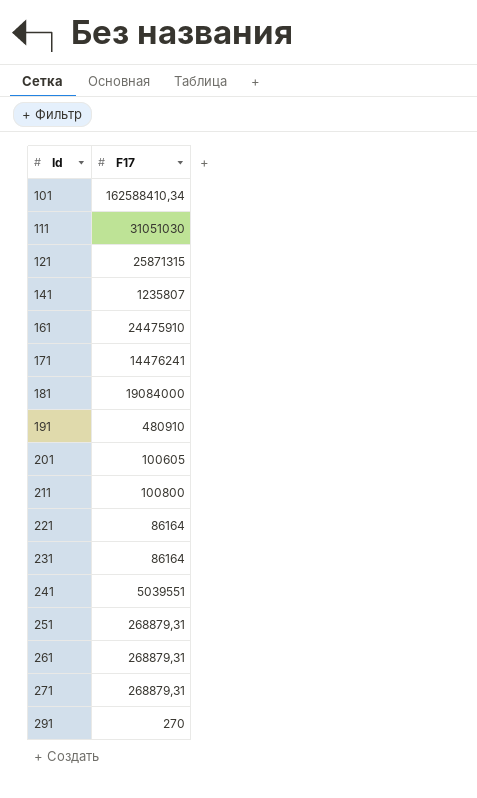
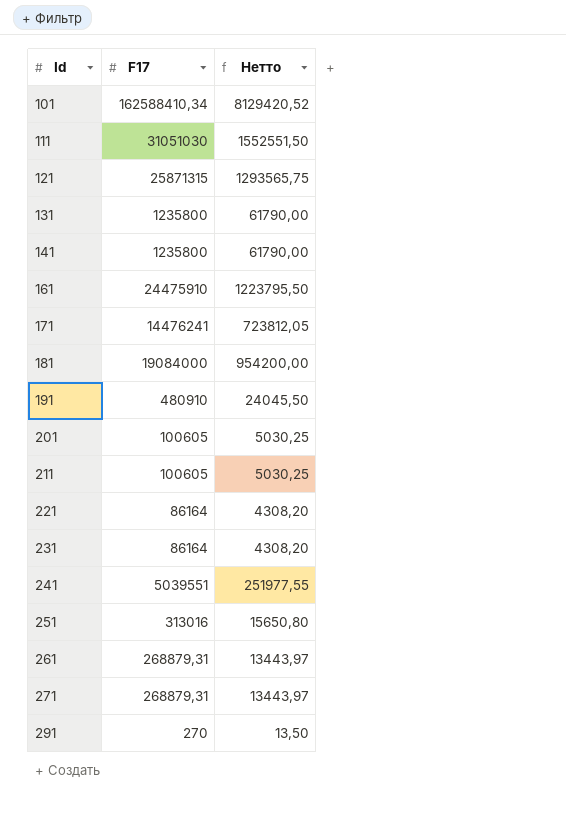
column Нетто | formula: none -> [F17] * 0,05
row 131: none -> 1235800 | 61790,00
141 | F17: 1235807 -> 1235800
211 | F17: 100800 -> 100605
251 | F17: 268879,31 -> 313016

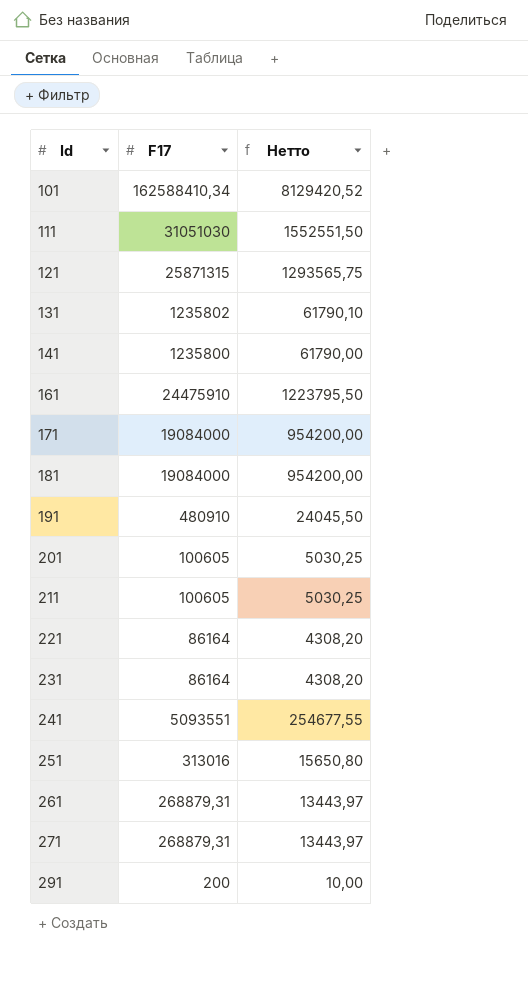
131 | F17: 1235800 -> 1235802
131 | Нетто: 61790,00 -> 61790,10
171 | F17: 14476241 -> 19084000
171 | Нетто: 723812,05 -> 954200,00
241 | F17: 5039551 -> 5093551
241 | Нетто: 251977,55 -> 254677,55
291 | F17: 270 -> 200
291 | Нетто: 13,50 -> 10,00

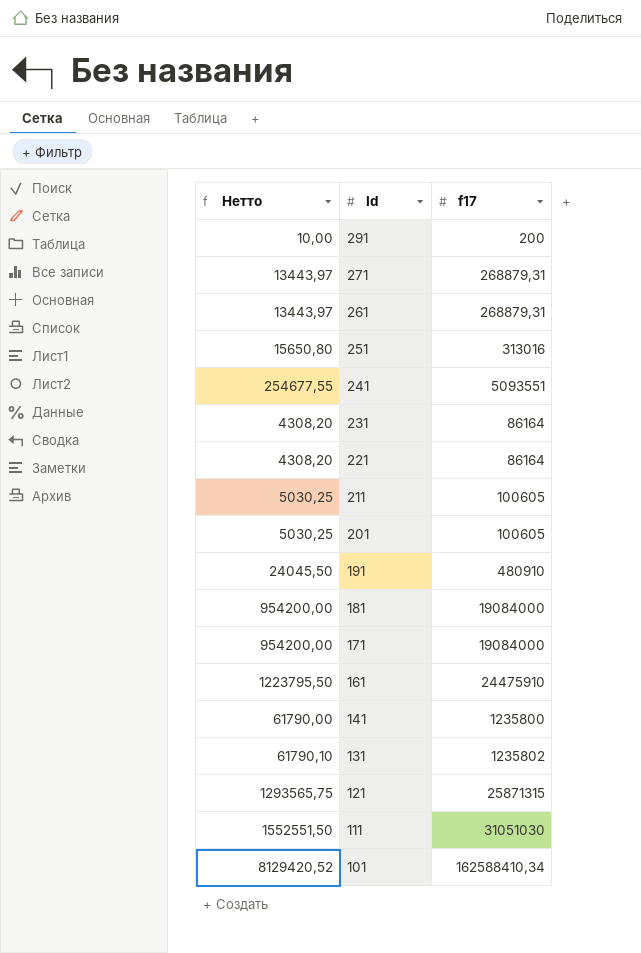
row order: Id ascending -> Id descending
column Нетто | position: 3 -> 1
column name: F17 -> f17

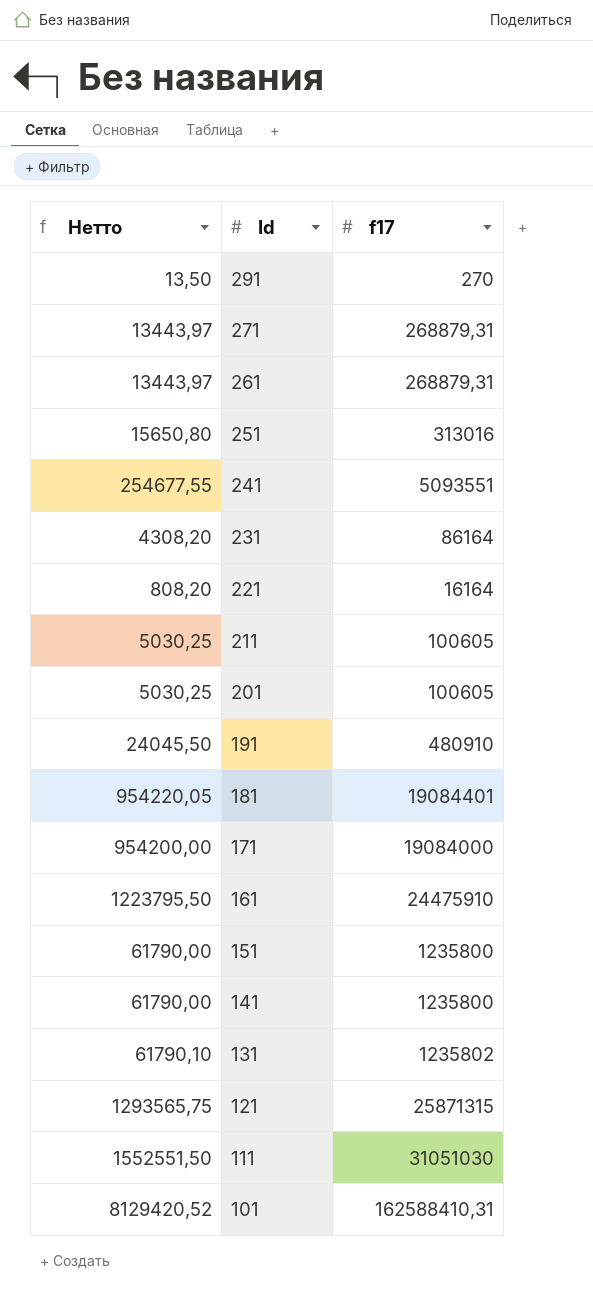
291 | Нетто: 10,00 -> 13,50
291 | f17: 200 -> 270
221 | Нетто: 4308,20 -> 808,20
221 | f17: 86164 -> 16164
181 | Нетто: 954200,00 -> 954220,05
181 | f17: 19084000 -> 19084401
row 151: none -> 61790,00 | 1235800
101 | f17: 162588410,34 -> 162588410,31

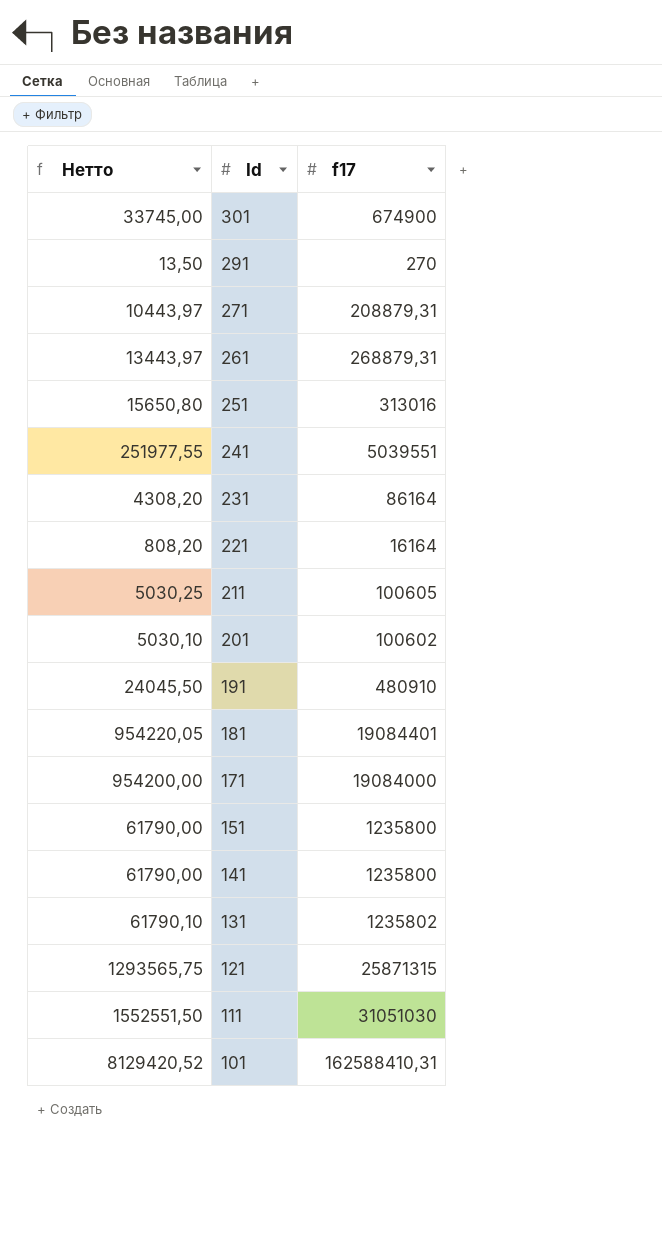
row 161: 1223795,50 | 24475910 -> none
row 301: none -> 33745,00 | 674900
271 | Нетто: 13443,97 -> 10443,97
271 | f17: 268879,31 -> 208879,31
241 | Нетто: 254677,55 -> 251977,55
241 | f17: 5093551 -> 5039551
201 | Нетто: 5030,25 -> 5030,10
201 | f17: 100605 -> 100602

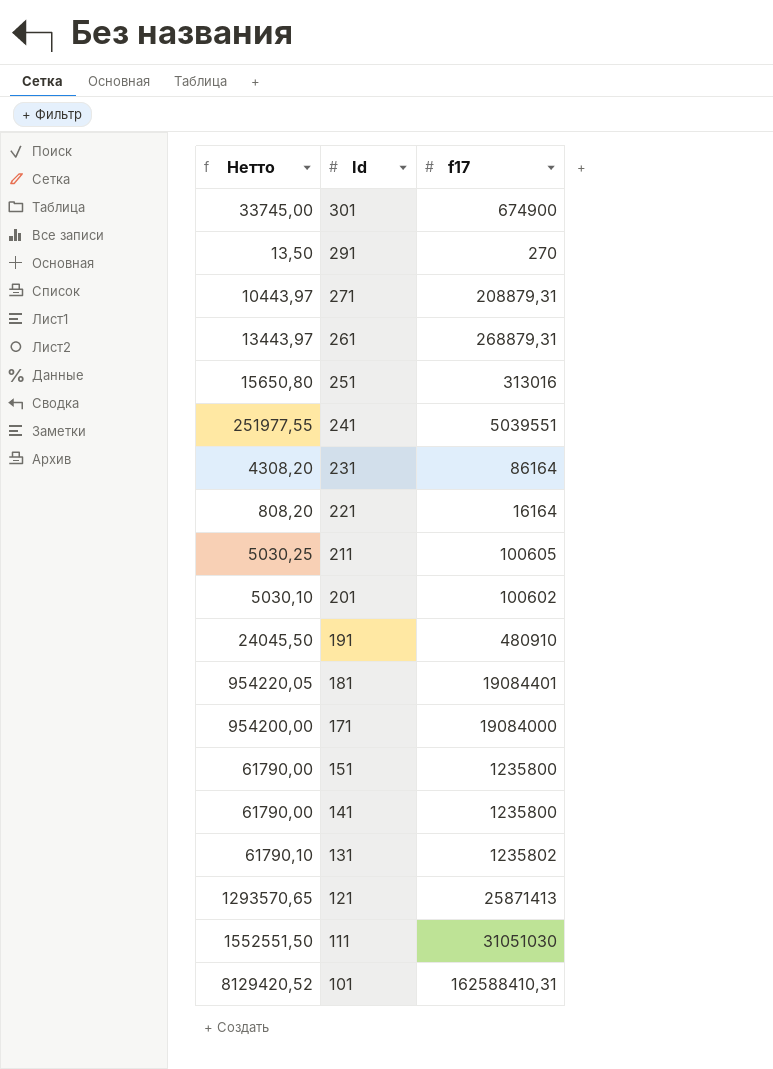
121 | Нетто: 1293565,75 -> 1293570,65
121 | f17: 25871315 -> 25871413

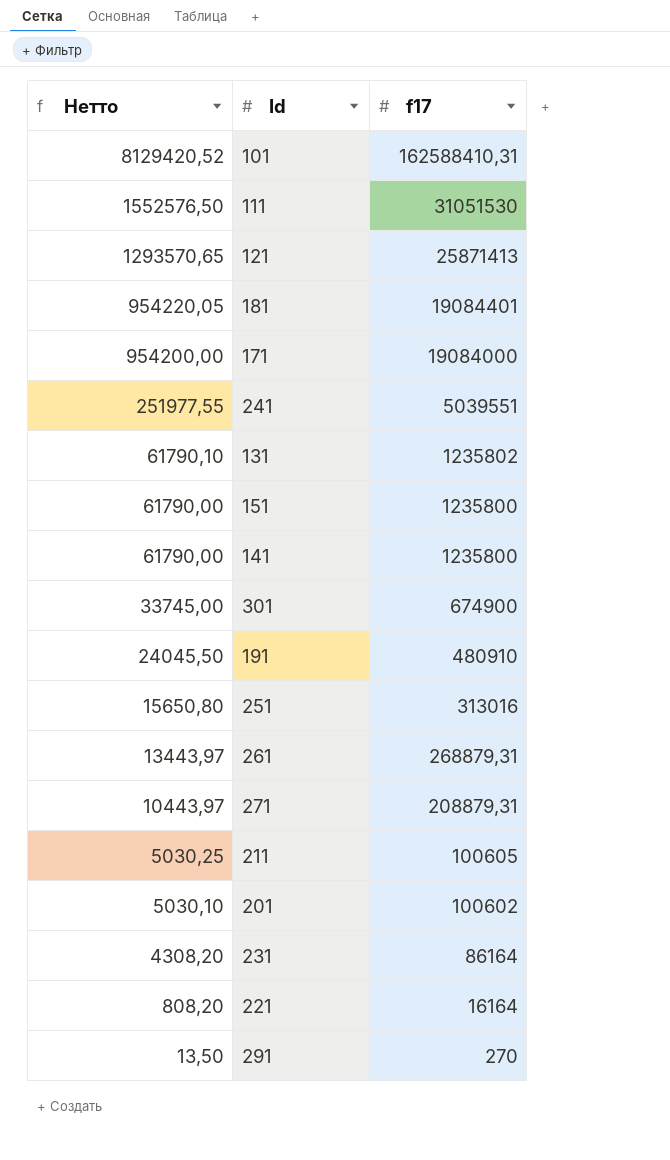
row order: Id descending -> Нетто descending
111 | Нетто: 1552551,50 -> 1552576,50
111 | f17: 31051030 -> 31051530

